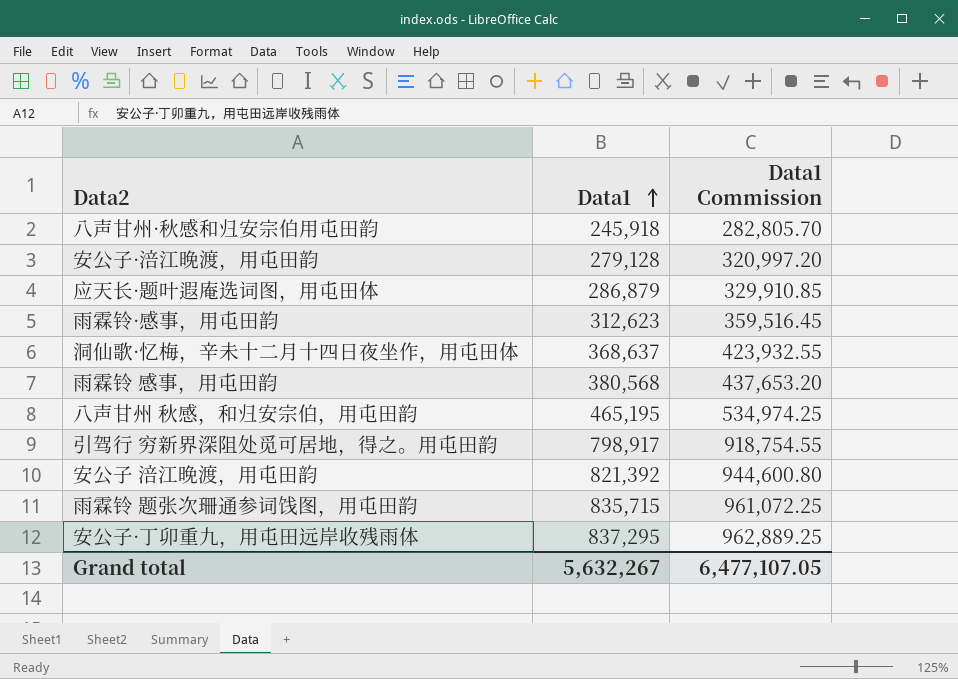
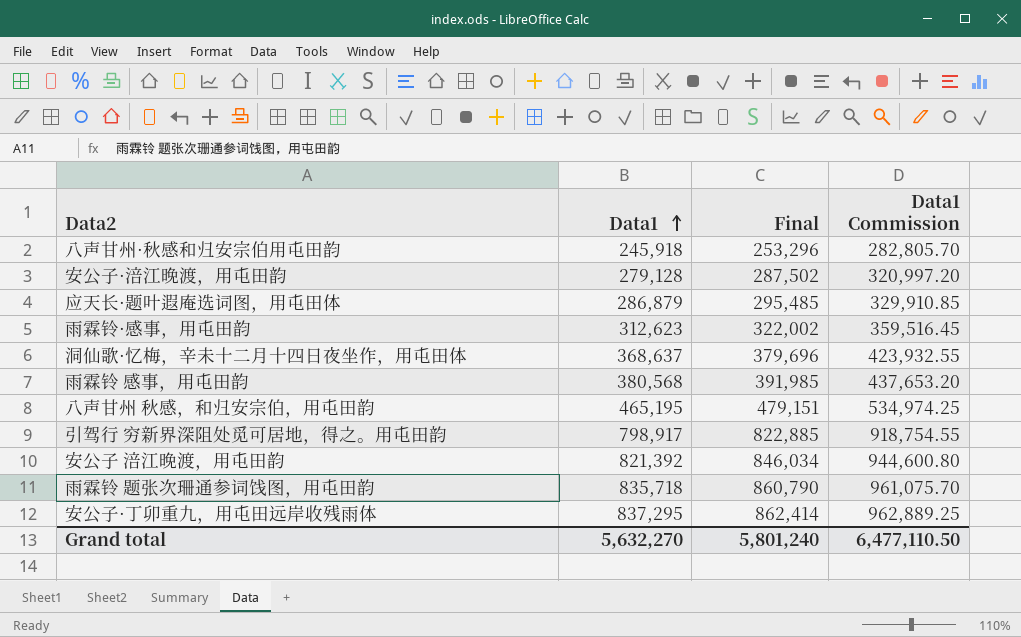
column Final | formula: none -> [Data1] * 1.03
雨霖铃 题张次珊通参词饯图，用屯田韵 | Data1: 835,715 -> 835,718
雨霖铃 题张次珊通参词饯图，用屯田韵 | Data1 Commission: 961,072.25 -> 961,075.70
Grand total | Data1: 5,632,267 -> 5,632,270
Grand total | Data1 Commission: 6,477,107.05 -> 6,477,110.50

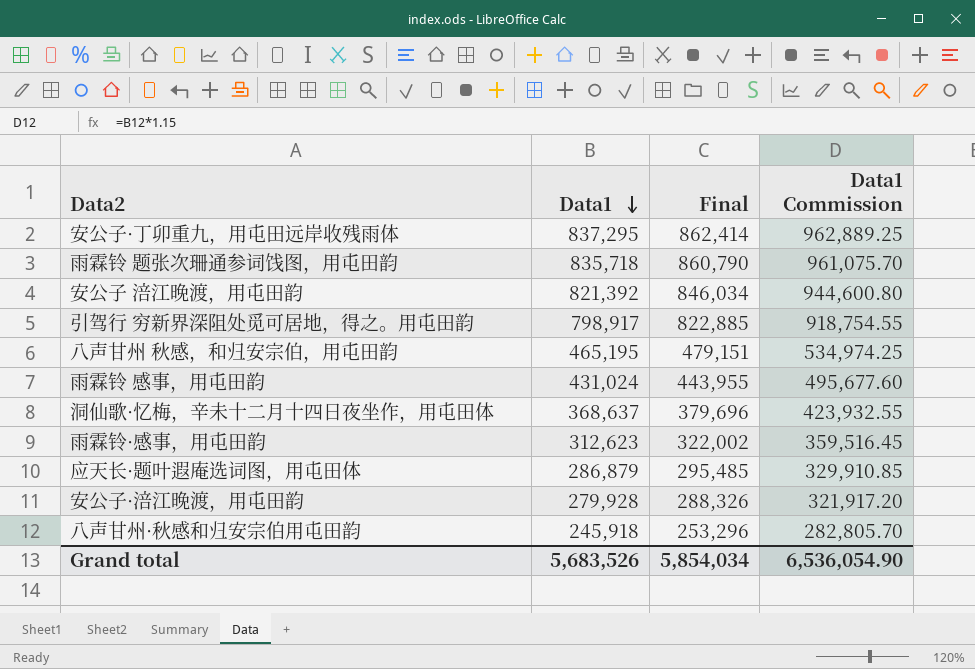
row order: Data1 ascending -> Data1 descending
雨霖铃 感事，用屯田韵 | Data1: 380,568 -> 431,024
雨霖铃 感事，用屯田韵 | Final: 391,985 -> 443,955
雨霖铃 感事，用屯田韵 | Data1 Commission: 437,653.20 -> 495,677.60
安公子·涪江晚渡，用屯田韵 | Data1: 279,128 -> 279,928
安公子·涪江晚渡，用屯田韵 | Final: 287,502 -> 288,326
安公子·涪江晚渡，用屯田韵 | Data1 Commission: 320,997.20 -> 321,917.20
Grand total | Data1: 5,632,270 -> 5,683,526
Grand total | Final: 5,801,240 -> 5,854,034
Grand total | Data1 Commission: 6,477,110.50 -> 6,536,054.90

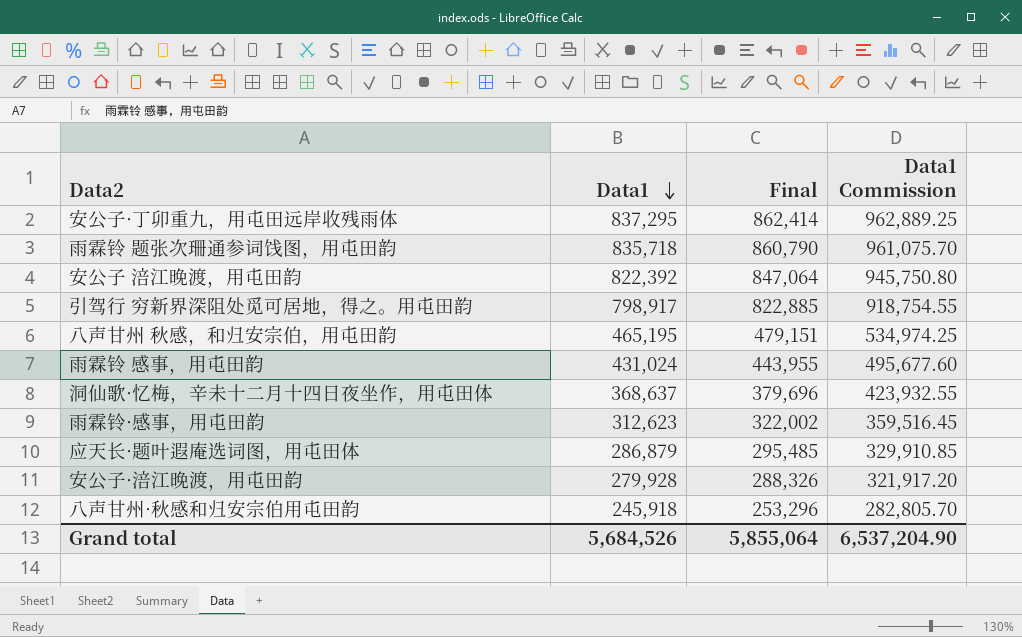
安公子 涪江晚渡，用屯田韵 | Data1: 821,392 -> 822,392
安公子 涪江晚渡，用屯田韵 | Final: 846,034 -> 847,064
安公子 涪江晚渡，用屯田韵 | Data1 Commission: 944,600.80 -> 945,750.80
Grand total | Data1: 5,683,526 -> 5,684,526
Grand total | Final: 5,854,034 -> 5,855,064
Grand total | Data1 Commission: 6,536,054.90 -> 6,537,204.90

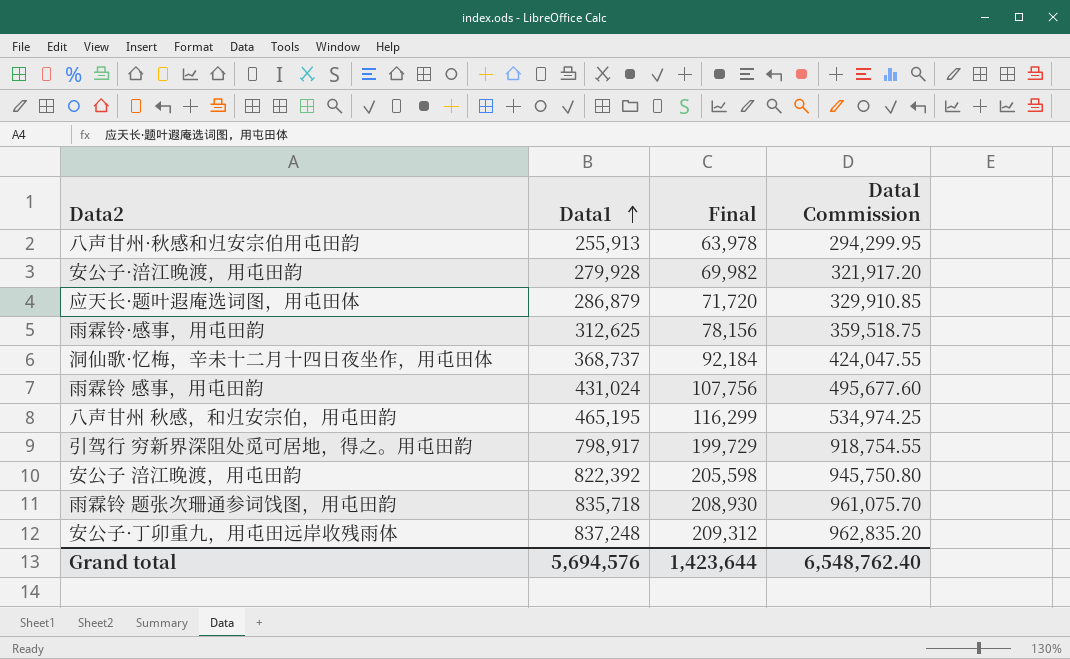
row order: Data1 descending -> Data1 ascending
column Final | formula: [Data1] * 1.03 -> [Data1] * 0.25
八声甘州·秋感和归安宗伯用屯田韵 | Data1: 245,918 -> 255,913
八声甘州·秋感和归安宗伯用屯田韵 | Data1 Commission: 282,805.70 -> 294,299.95
雨霖铃·感事，用屯田韵 | Data1: 312,623 -> 312,625
雨霖铃·感事，用屯田韵 | Data1 Commission: 359,516.45 -> 359,518.75
洞仙歌·忆梅，辛未十二月十四日夜坐作，用屯田体 | Data1: 368,637 -> 368,737
洞仙歌·忆梅，辛未十二月十四日夜坐作，用屯田体 | Data1 Commission: 423,932.55 -> 424,047.55
安公子·丁卯重九，用屯田远岸收残雨体 | Data1: 837,295 -> 837,248
安公子·丁卯重九，用屯田远岸收残雨体 | Data1 Commission: 962,889.25 -> 962,835.20
Grand total | Data1: 5,684,526 -> 5,694,576
Grand total | Final: 5,855,064 -> 1,423,644
Grand total | Data1 Commission: 6,537,204.90 -> 6,548,762.40

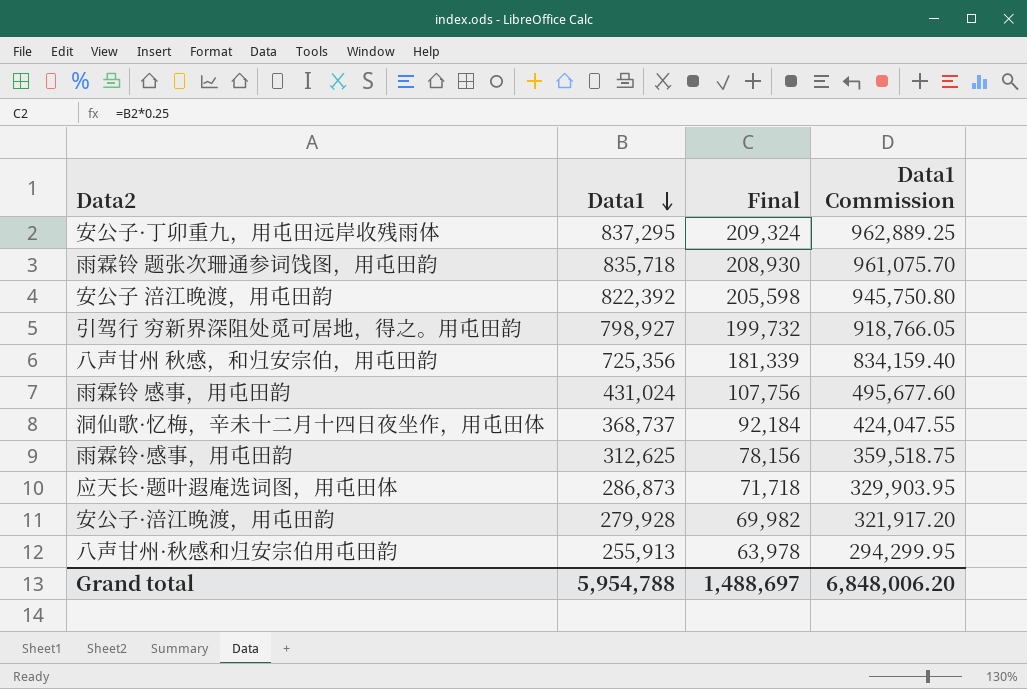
row order: Data1 ascending -> Data1 descending
安公子·丁卯重九，用屯田远岸收残雨体 | Data1: 837,248 -> 837,295
安公子·丁卯重九，用屯田远岸收残雨体 | Final: 209,312 -> 209,324
安公子·丁卯重九，用屯田远岸收残雨体 | Data1 Commission: 962,835.20 -> 962,889.25
引驾行 穷新界深阻处觅可居地，得之。用屯田韵 | Data1: 798,917 -> 798,927
引驾行 穷新界深阻处觅可居地，得之。用屯田韵 | Final: 199,729 -> 199,732
引驾行 穷新界深阻处觅可居地，得之。用屯田韵 | Data1 Commission: 918,754.55 -> 918,766.05
八声甘州 秋感，和归安宗伯，用屯田韵 | Data1: 465,195 -> 725,356
八声甘州 秋感，和归安宗伯，用屯田韵 | Final: 116,299 -> 181,339
八声甘州 秋感，和归安宗伯，用屯田韵 | Data1 Commission: 534,974.25 -> 834,159.40
应天长·题叶遐庵选词图，用屯田体 | Data1: 286,879 -> 286,873
应天长·题叶遐庵选词图，用屯田体 | Final: 71,720 -> 71,718
应天长·题叶遐庵选词图，用屯田体 | Data1 Commission: 329,910.85 -> 329,903.95
Grand total | Data1: 5,694,576 -> 5,954,788
Grand total | Final: 1,423,644 -> 1,488,697
Grand total | Data1 Commission: 6,548,762.40 -> 6,848,006.20

